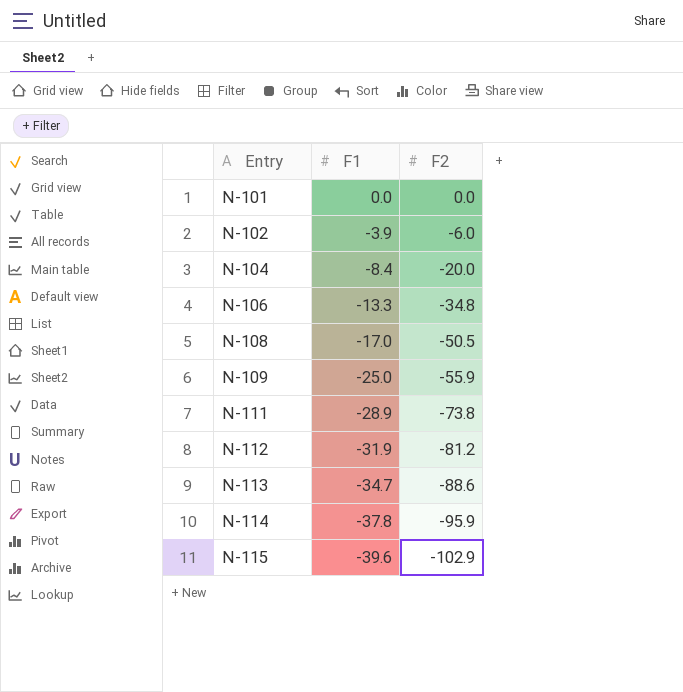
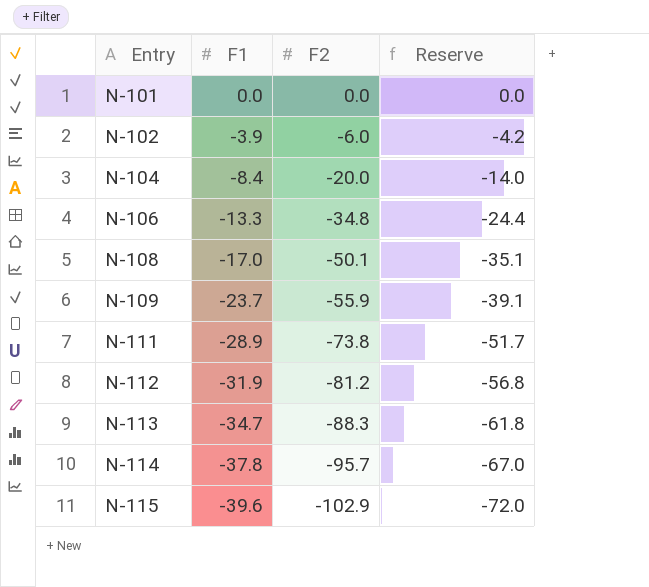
column Reserve | formula: none -> [F2] * 0.7
N-108 | F2: -50.5 -> -50.1
N-109 | F1: -25.0 -> -23.7
N-113 | F2: -88.6 -> -88.3
N-114 | F2: -95.9 -> -95.7

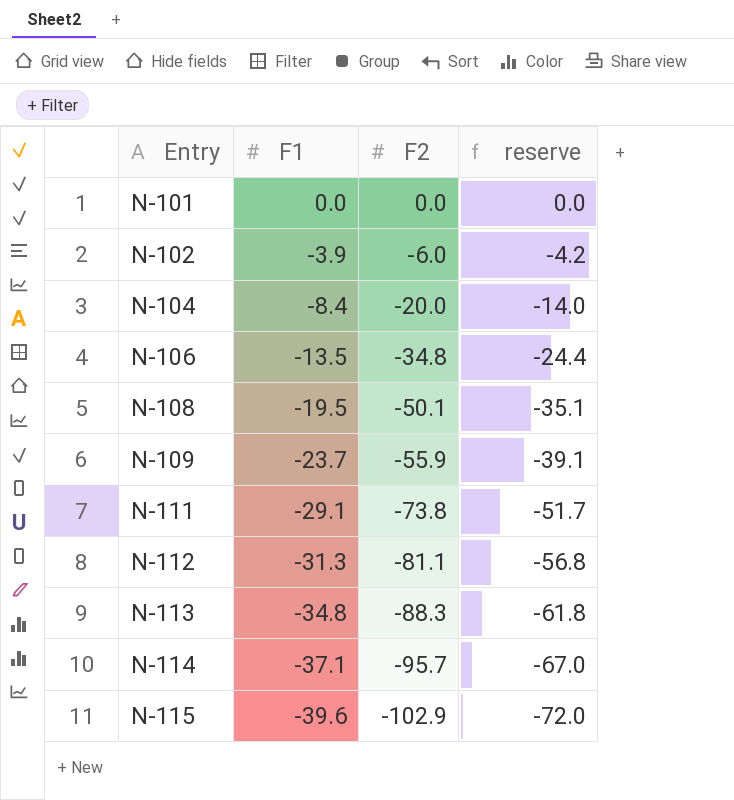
column name: Reserve -> reserve
N-106 | F1: -13.3 -> -13.5
N-108 | F1: -17.0 -> -19.5
N-111 | F1: -28.9 -> -29.1
N-112 | F1: -31.9 -> -31.3
N-112 | F2: -81.2 -> -81.1
N-113 | F1: -34.7 -> -34.8
N-114 | F1: -37.8 -> -37.1

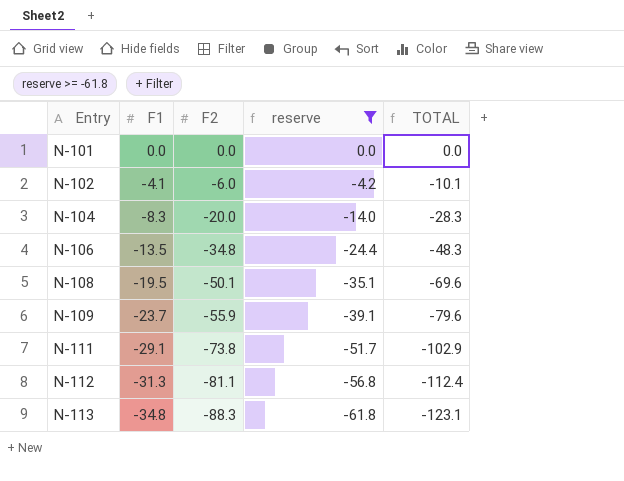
filter: none -> reserve >= -61.8
column TOTAL | formula: none -> [F1] + [F2]
N-102 | F1: -3.9 -> -4.1
N-104 | F1: -8.4 -> -8.3

